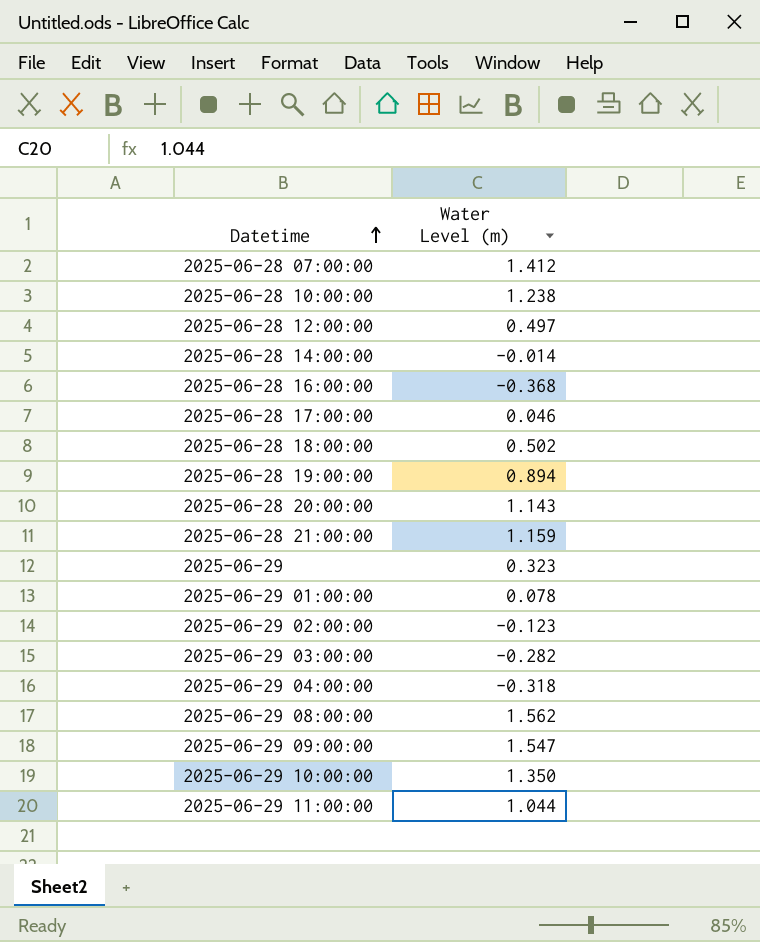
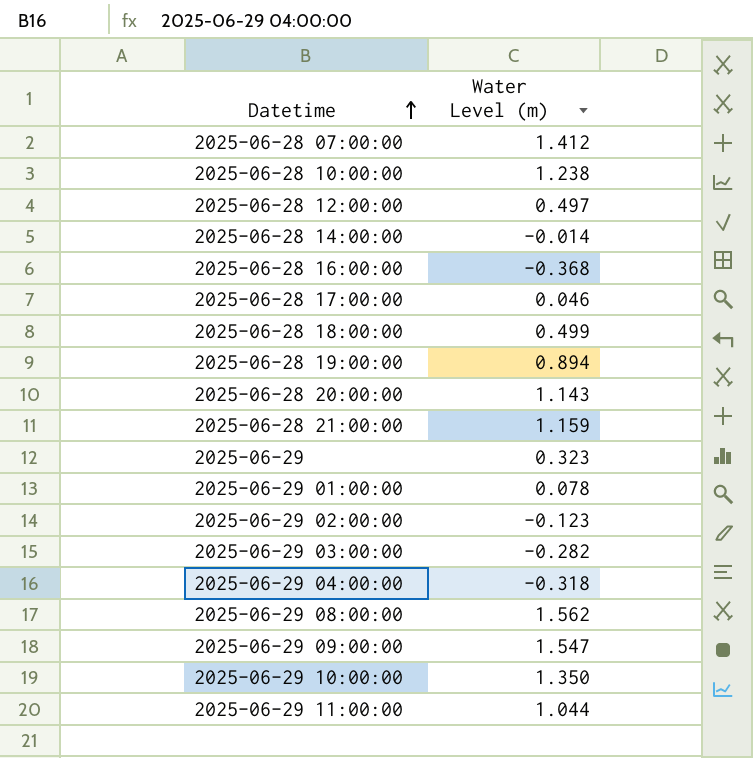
2025-06-28 18:00:00 | Water Level (m): 0.502 -> 0.499

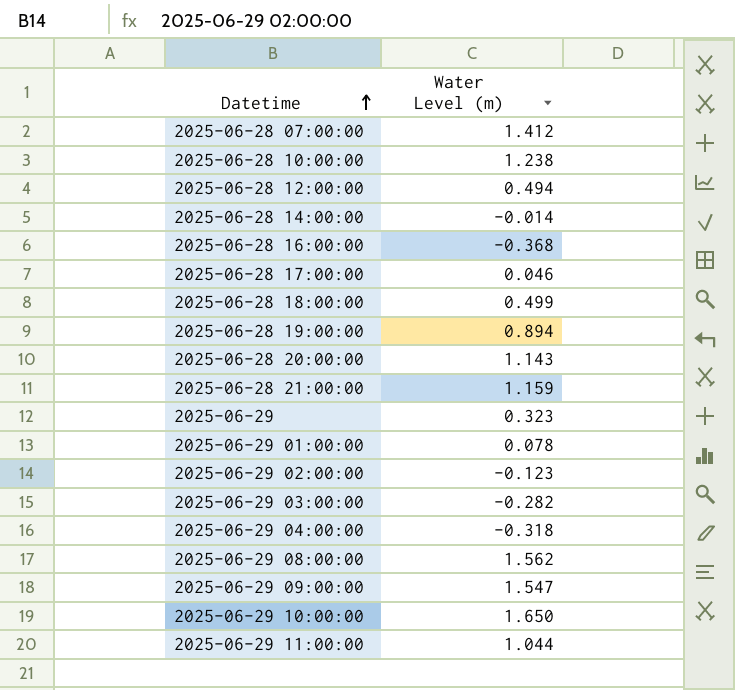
2025-06-28 12:00:00 | Water Level (m): 0.497 -> 0.494
2025-06-29 10:00:00 | Water Level (m): 1.350 -> 1.650

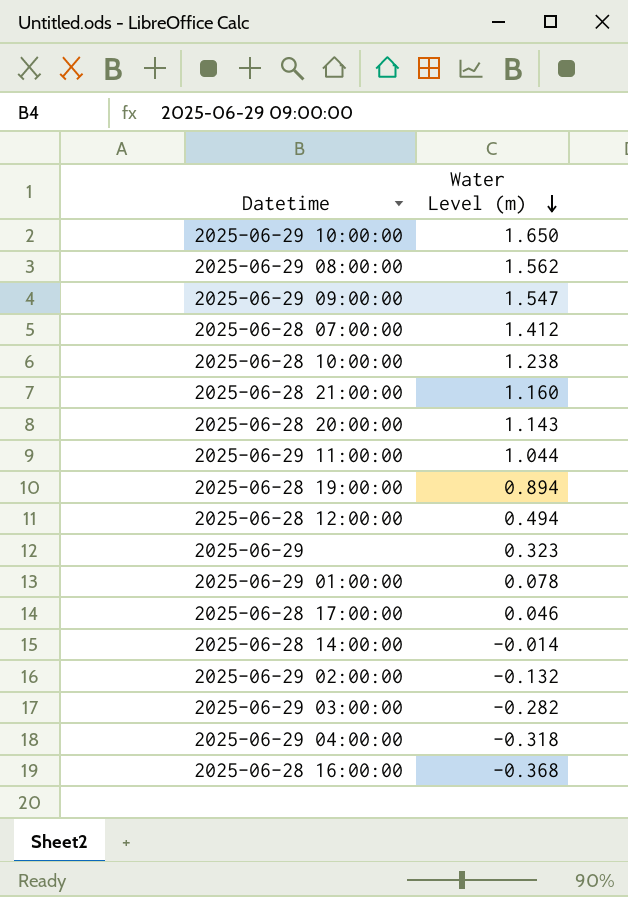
row order: Datetime ascending -> Water Level (m) descending
row 2025-06-28 18:00:00: 0.499 -> none
2025-06-28 21:00:00 | Water Level (m): 1.159 -> 1.160
2025-06-29 02:00:00 | Water Level (m): -0.123 -> -0.132

